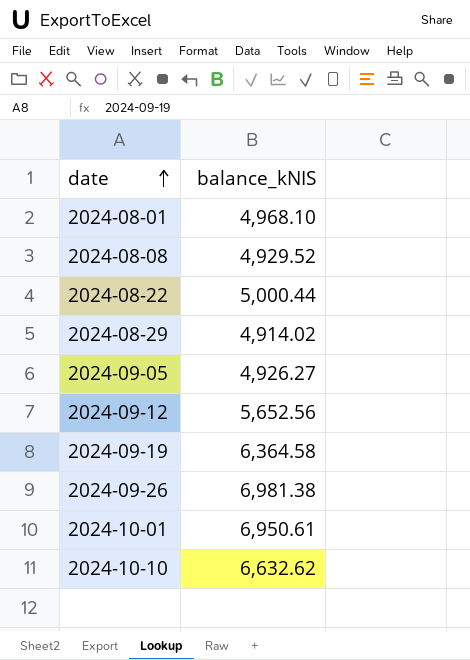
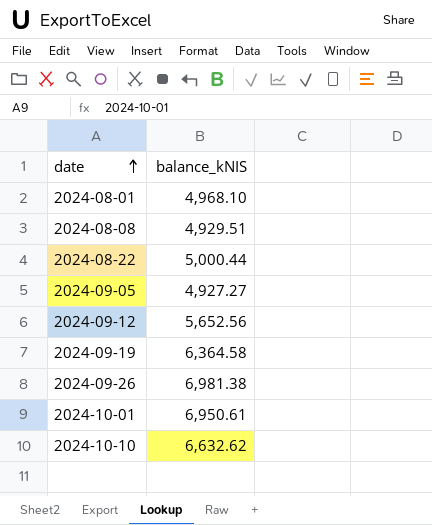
row 2024-08-29: 4,914.02 -> none
2024-08-08 | balance_kNIS: 4,929.52 -> 4,929.51
2024-09-05 | balance_kNIS: 4,926.27 -> 4,927.27

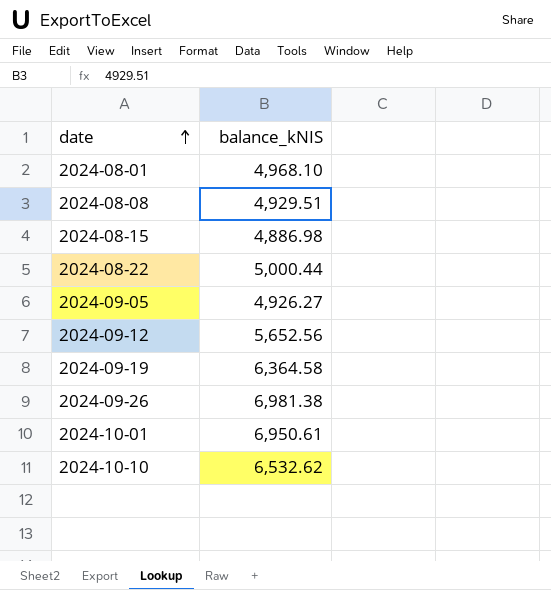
row 2024-08-15: none -> 4,886.98
2024-09-05 | balance_kNIS: 4,927.27 -> 4,926.27
2024-10-10 | balance_kNIS: 6,632.62 -> 6,532.62

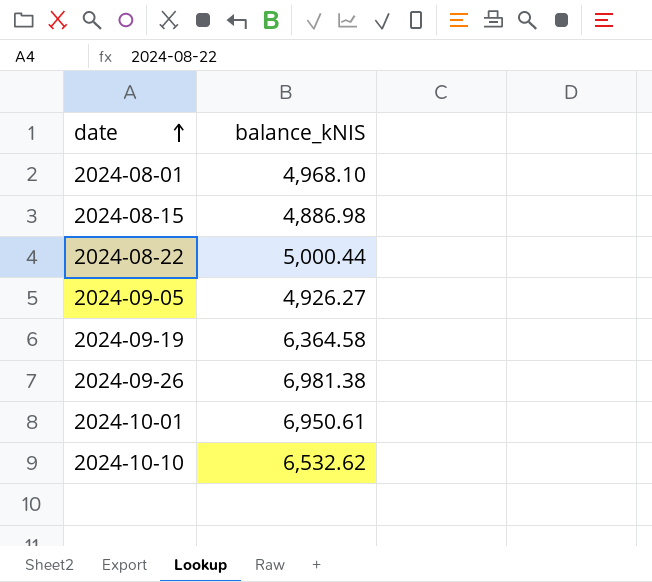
row 2024-08-08: 4,929.51 -> none
row 2024-09-12: 5,652.56 -> none

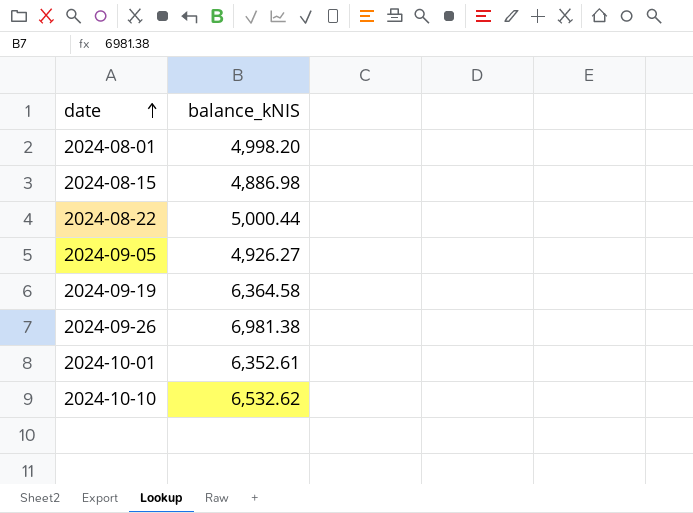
2024-08-01 | balance_kNIS: 4,968.10 -> 4,998.20
2024-10-01 | balance_kNIS: 6,950.61 -> 6,352.61

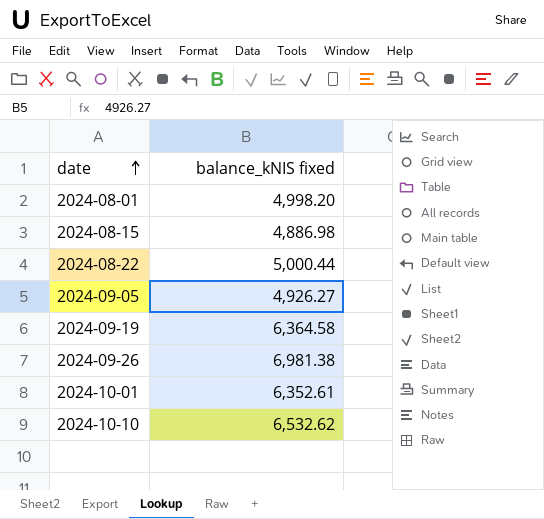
column name: balance_kNIS -> balance_kNIS fixed

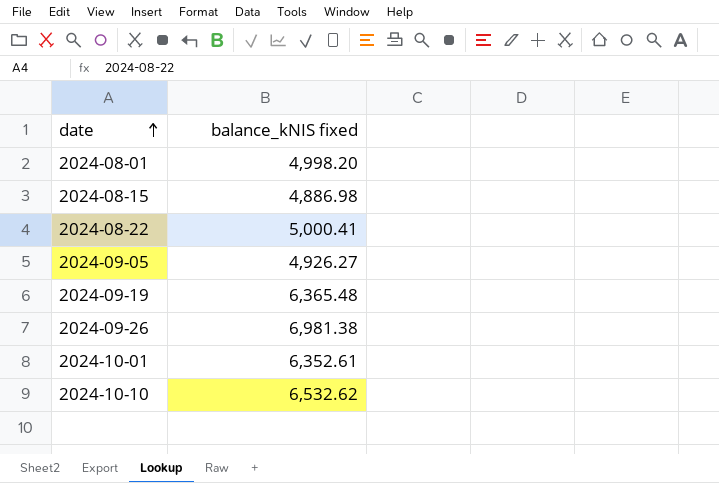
2024-08-22 | balance_kNIS fixed: 5,000.44 -> 5,000.41
2024-09-19 | balance_kNIS fixed: 6,364.58 -> 6,365.48

